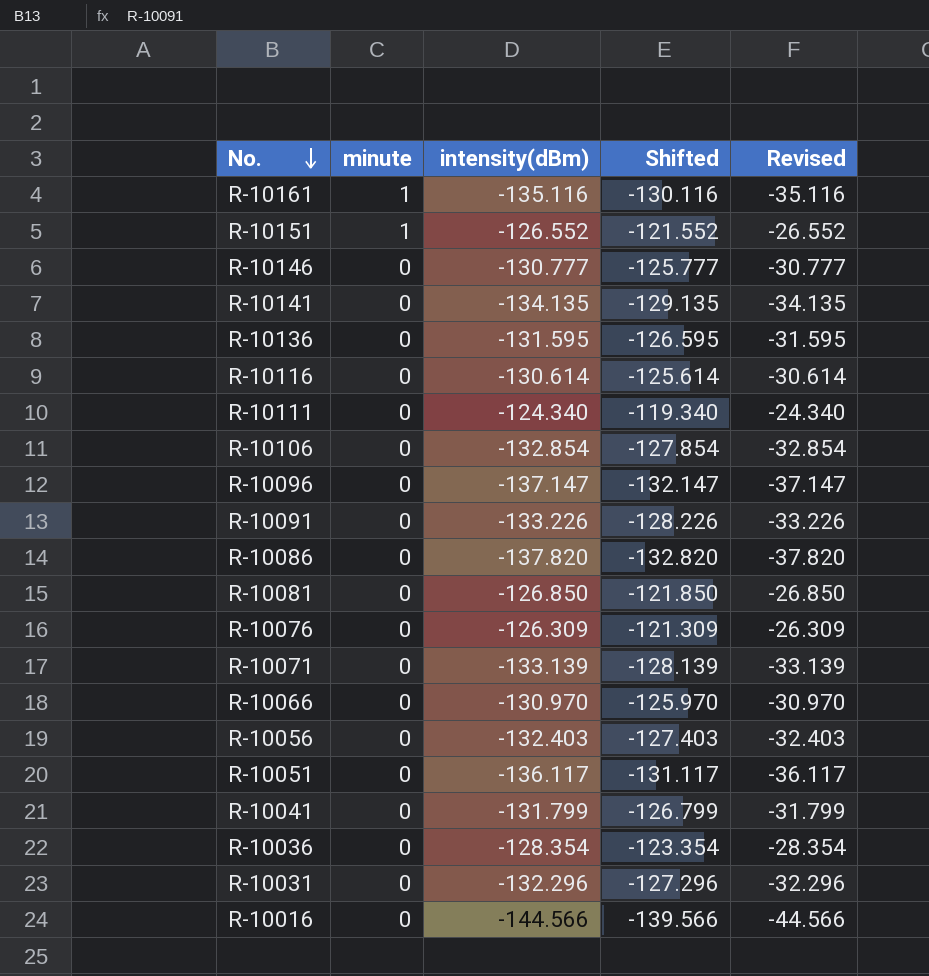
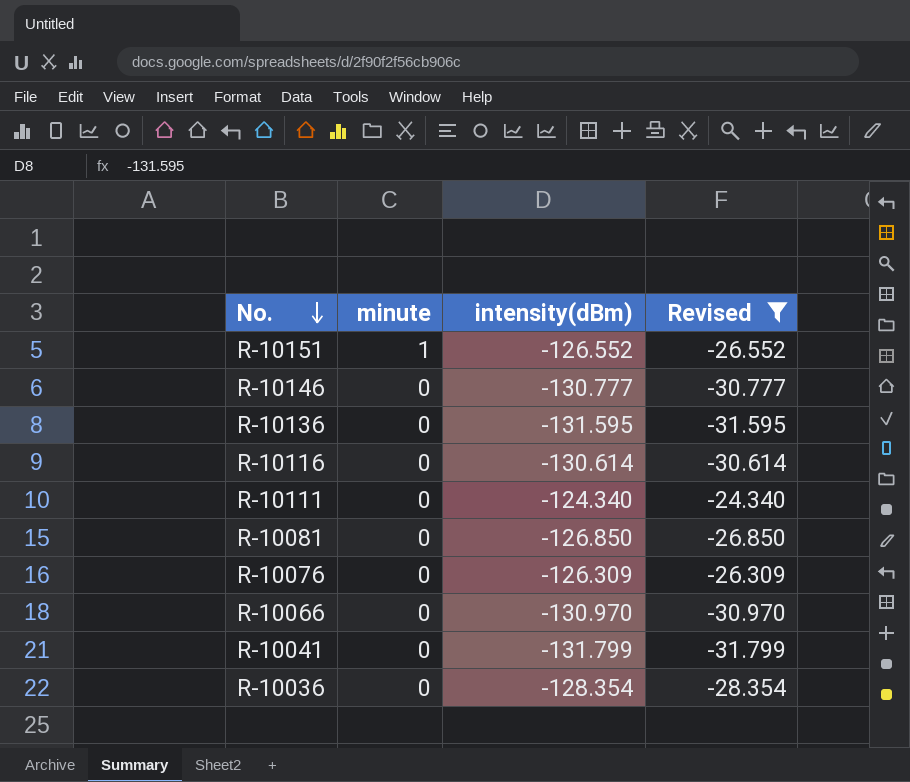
filter: none -> Revised >= -31.799
column Shifted | formula: [intensity(dBm)] + 5 -> none

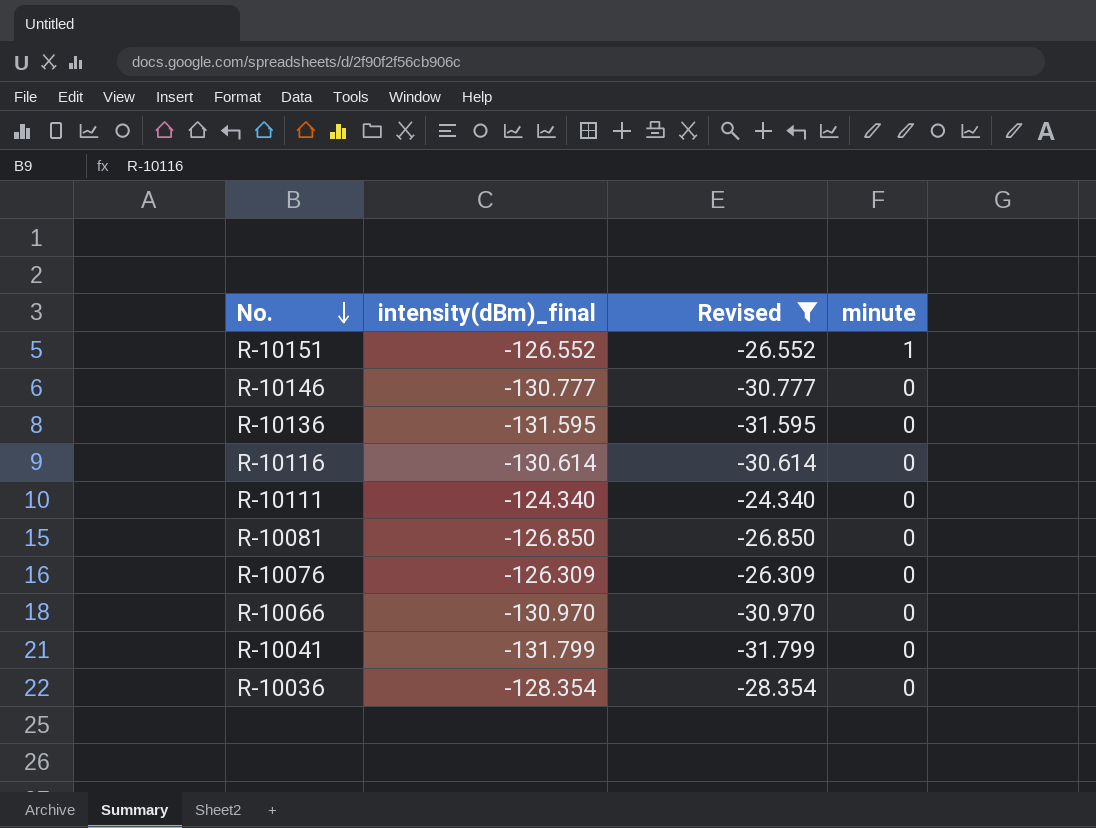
column name: intensity(dBm) -> intensity(dBm)_final
column minute | position: 2 -> 4

